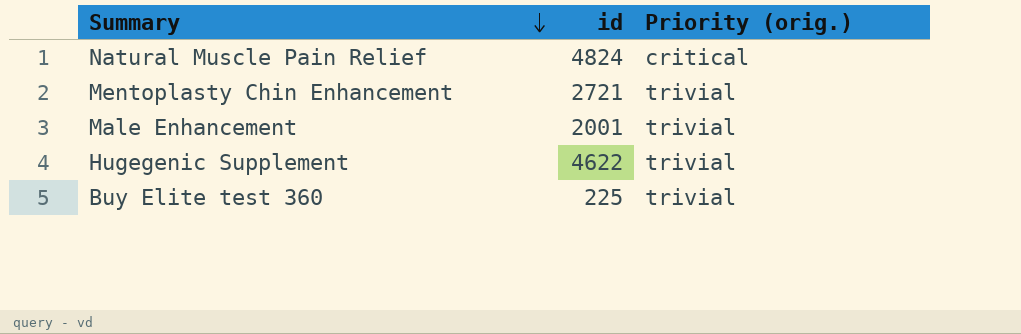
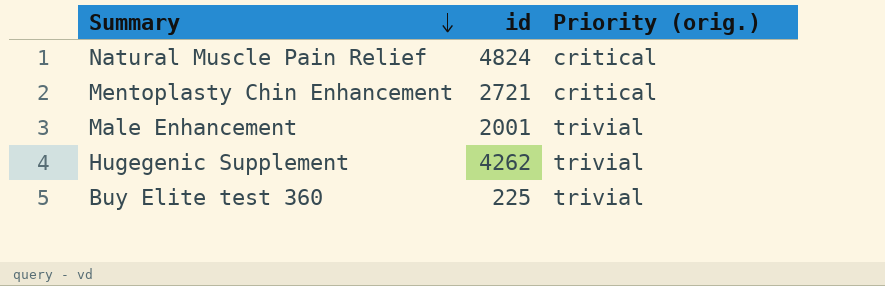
Mentoplasty Chin Enhancement | Priority (orig.): trivial -> critical
Hugegenic Supplement | id: 4622 -> 4262

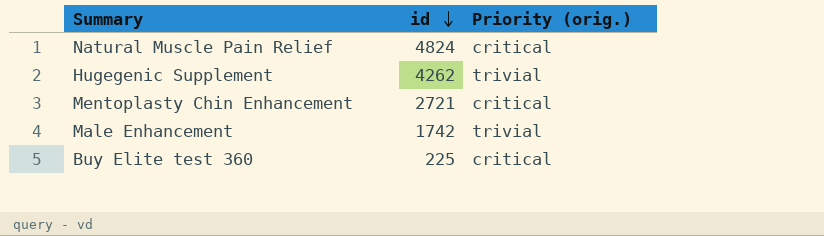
row order: Summary descending -> id descending
Male Enhancement | id: 2001 -> 1742
Buy Elite test 360 | Priority (orig.): trivial -> critical

